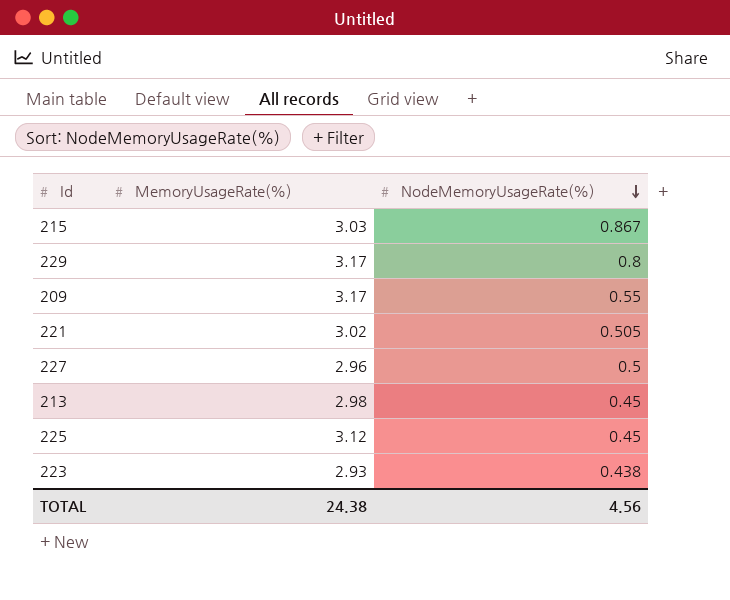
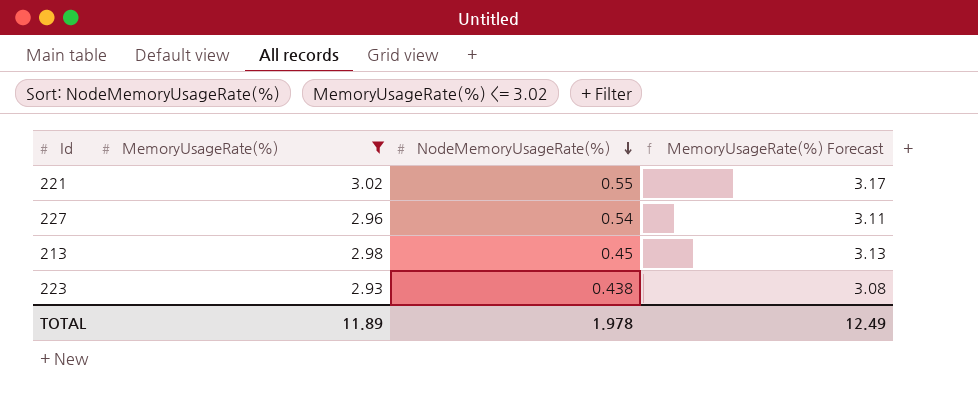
filter: none -> MemoryUsageRate(%) <= 3.02
column MemoryUsageRate(%) Forecast | formula: none -> [MemoryUsageRate(%)] * 1.05
221 | NodeMemoryUsageRate(%): 0.505 -> 0.55
227 | NodeMemoryUsageRate(%): 0.5 -> 0.54
TOTAL | MemoryUsageRate(%): 24.38 -> 11.89
TOTAL | NodeMemoryUsageRate(%): 4.56 -> 1.978

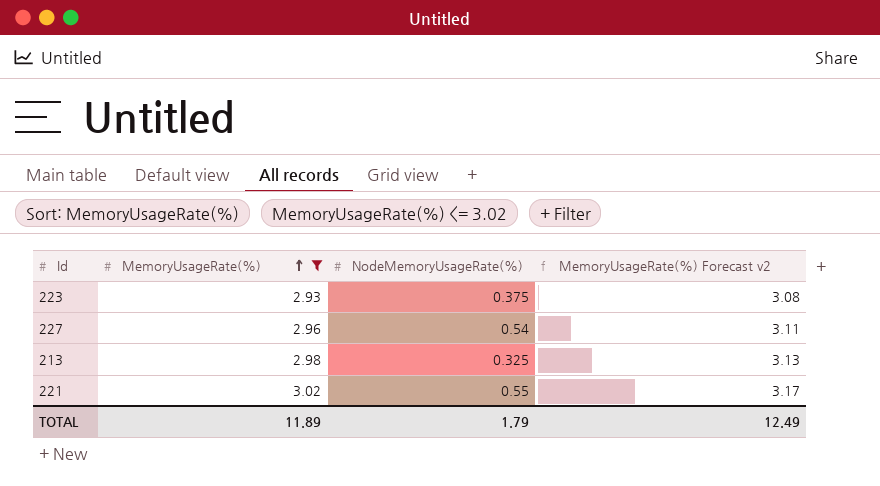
row order: NodeMemoryUsageRate(%) descending -> MemoryUsageRate(%) ascending
column name: MemoryUsageRate(%) Forecast -> MemoryUsageRate(%) Forecast v2
223 | NodeMemoryUsageRate(%): 0.438 -> 0.375
213 | NodeMemoryUsageRate(%): 0.45 -> 0.325
TOTAL | NodeMemoryUsageRate(%): 1.978 -> 1.79

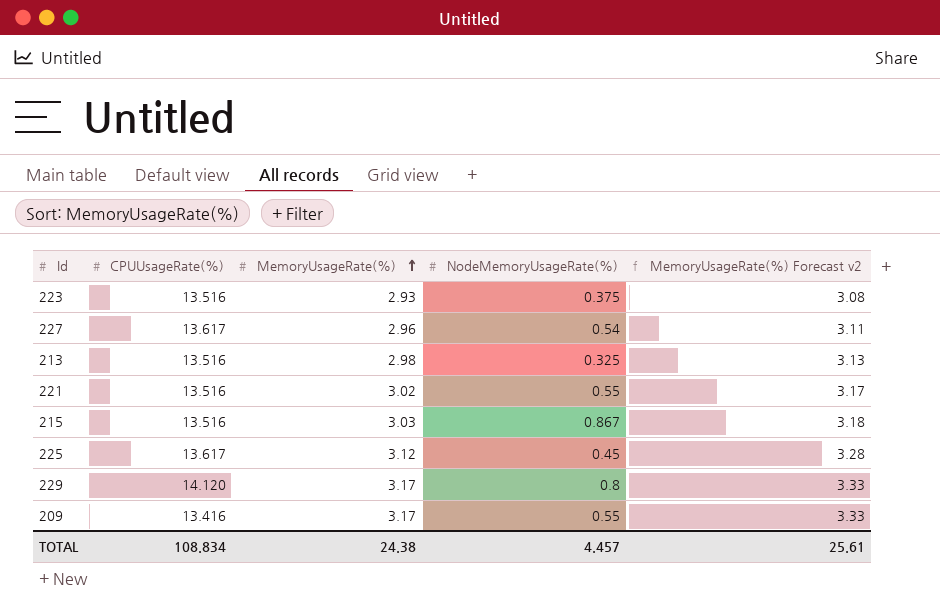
filter: MemoryUsageRate(%) <= 3.02 -> none
column CPUUsageRate(%) | position: none -> 2
TOTAL | MemoryUsageRate(%): 11.89 -> 24.38
TOTAL | NodeMemoryUsageRate(%): 1.79 -> 4.457
TOTAL | MemoryUsageRate(%) Forecast v2: 12.49 -> 25.61

